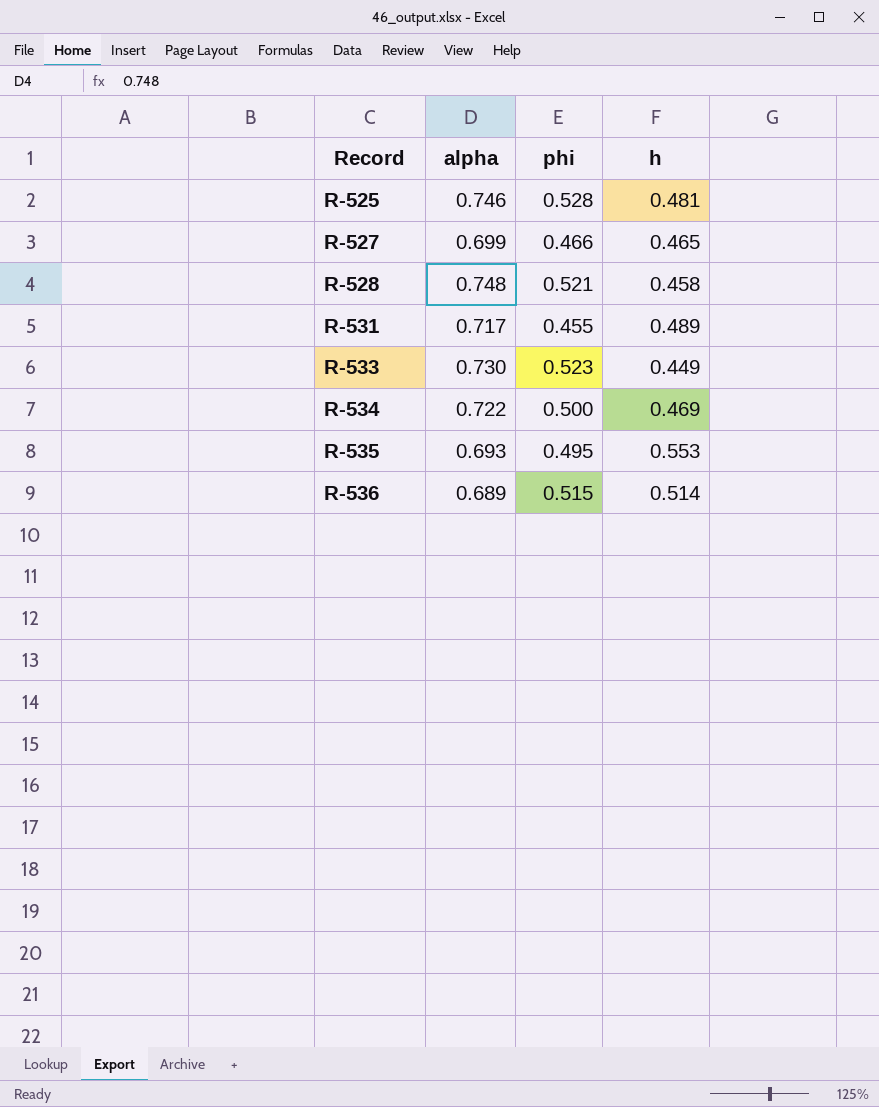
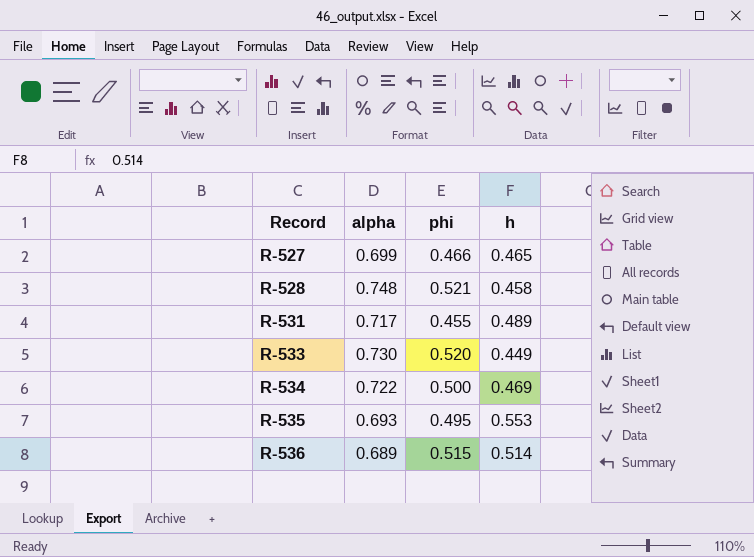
row R-525: 0.746 | 0.528 | 0.481 -> none
R-533 | phi: 0.523 -> 0.520

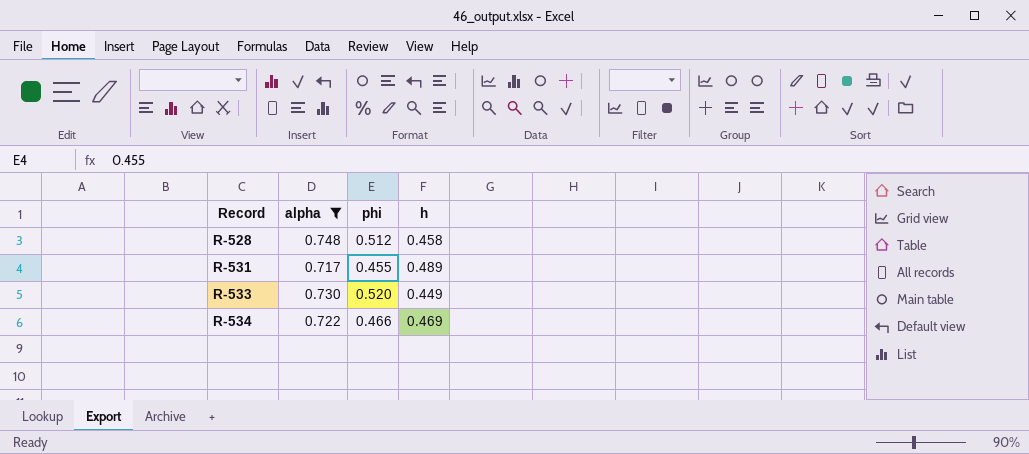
filter: none -> alpha >= 0.717
R-528 | phi: 0.521 -> 0.512
R-534 | phi: 0.500 -> 0.466

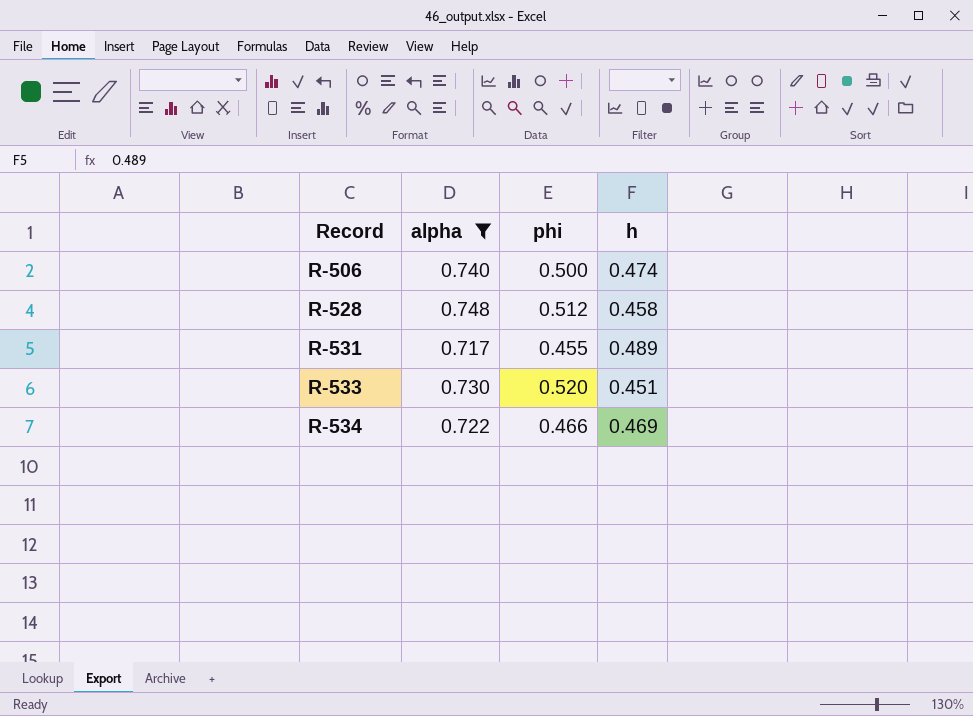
row R-506: none -> 0.740 | 0.500 | 0.474
R-533 | h: 0.449 -> 0.451

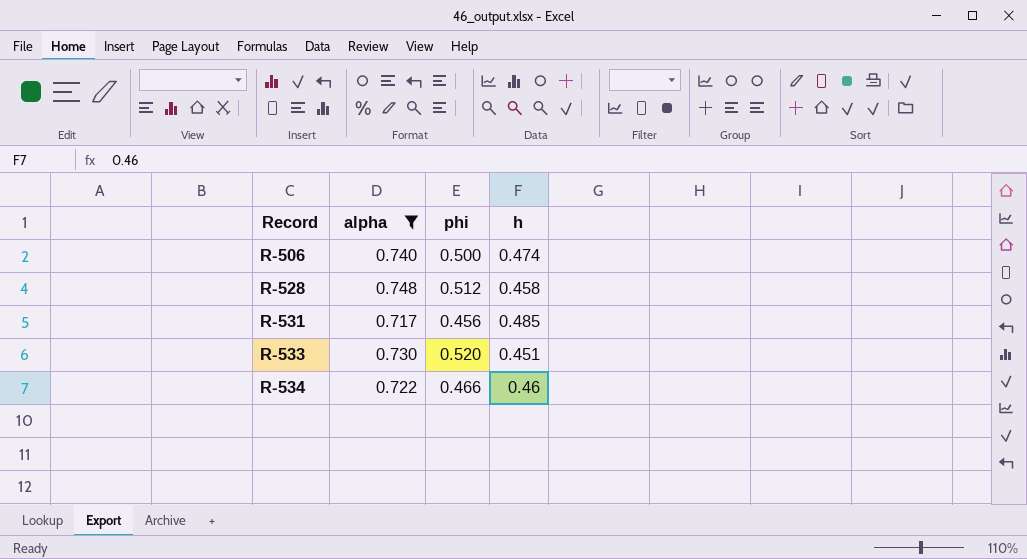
R-531 | phi: 0.455 -> 0.456
R-531 | h: 0.489 -> 0.485
R-534 | h: 0.469 -> 0.46

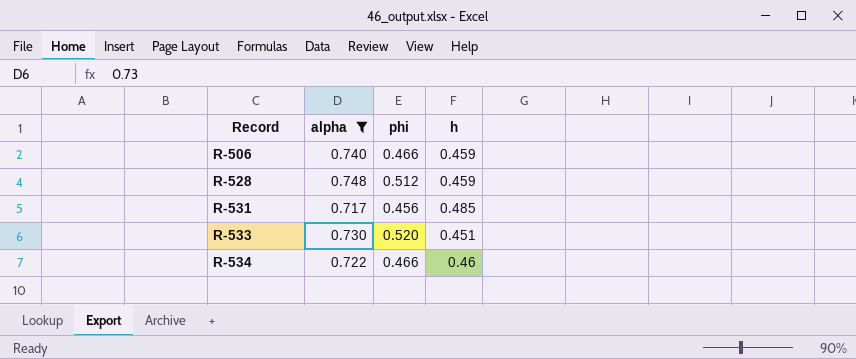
R-506 | phi: 0.500 -> 0.466
R-506 | h: 0.474 -> 0.459
R-528 | h: 0.458 -> 0.459

